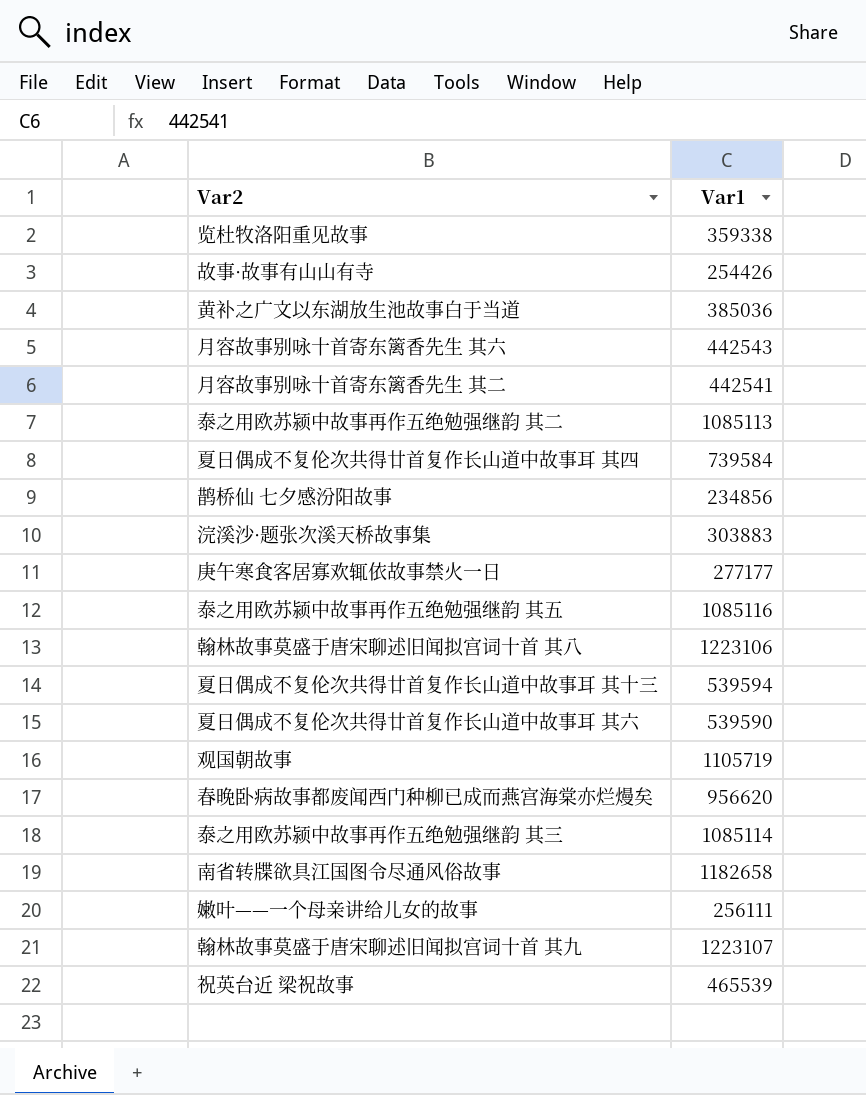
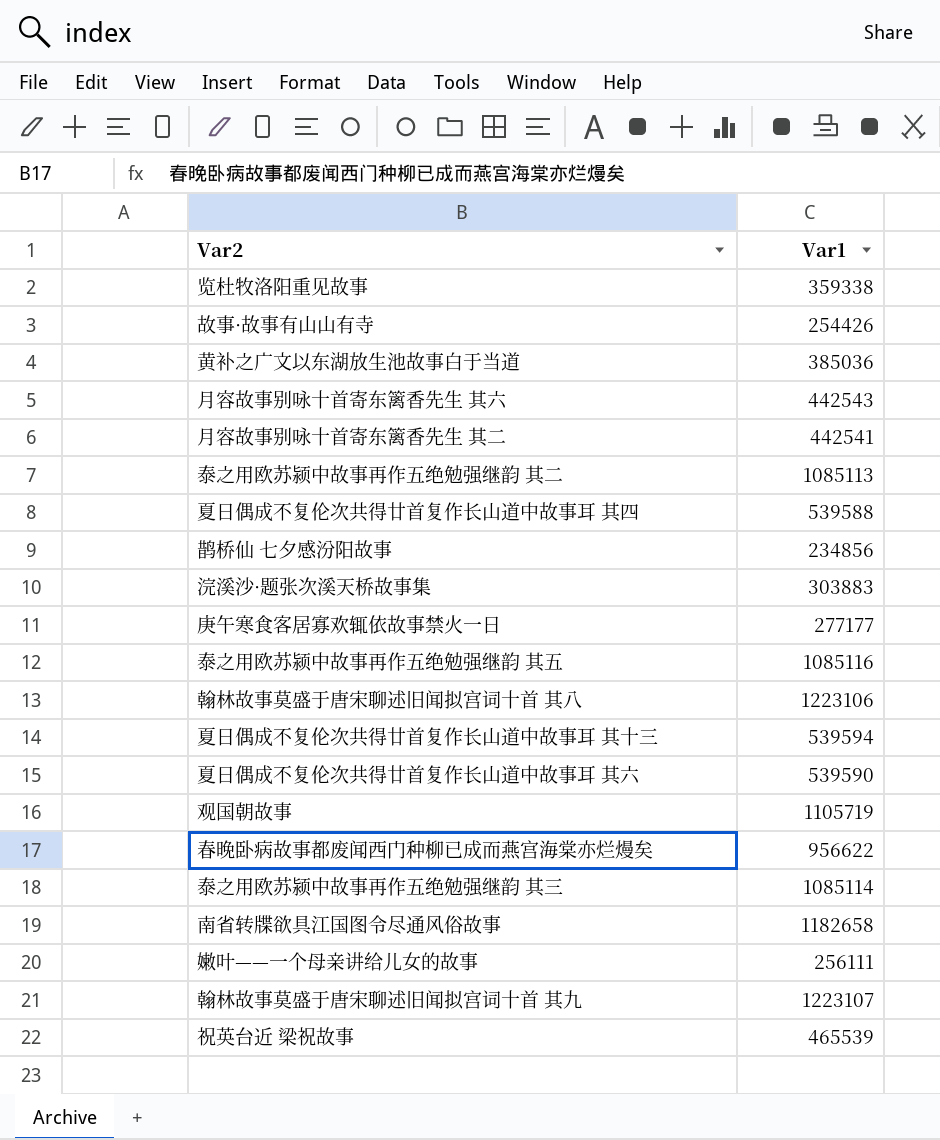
夏日偶成不复伦次共得廿首复作长山道中故事耳 其四 | Var1: 739584 -> 539588
春晚卧病故事都废闻西门种柳已成而燕宫海棠亦烂熳矣 | Var1: 956620 -> 956622

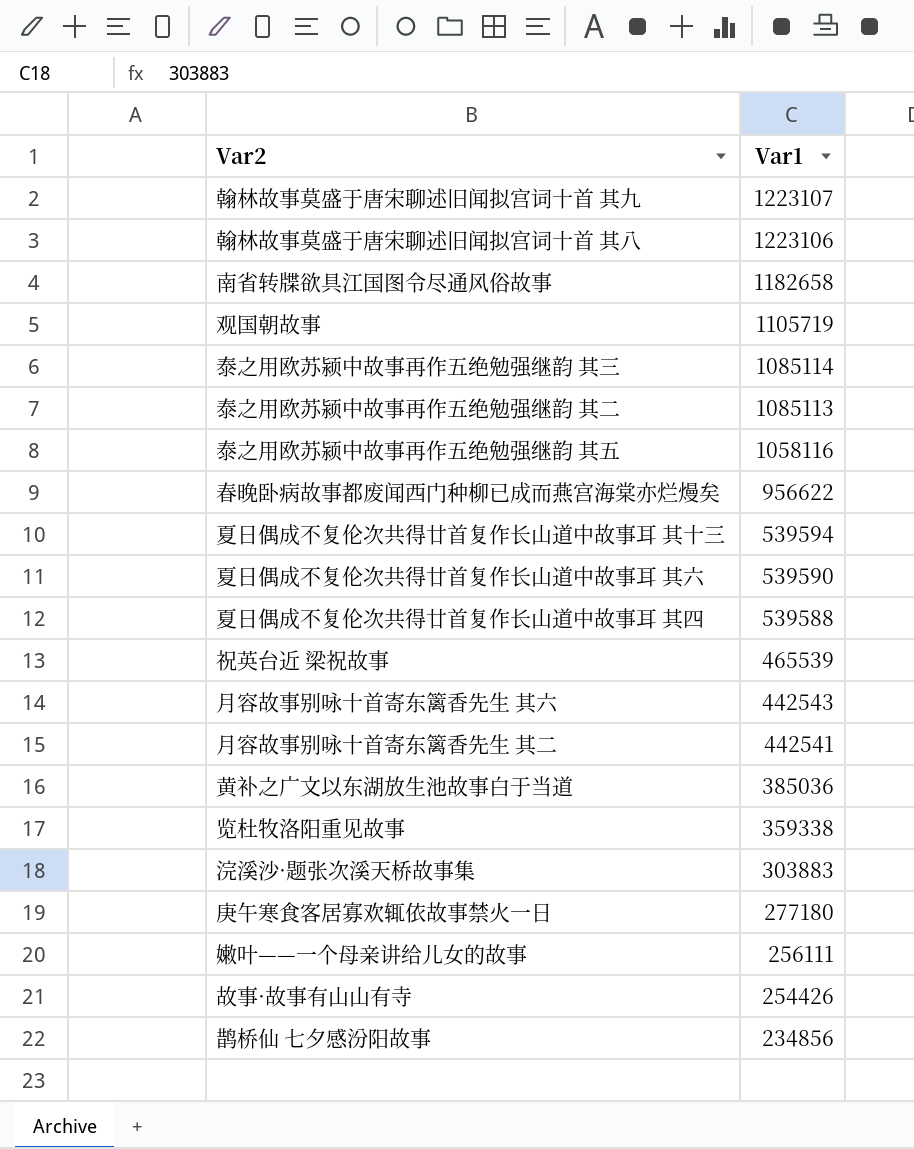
row order: none -> Var1 descending
泰之用欧苏颍中故事再作五绝勉强继韵 其五 | Var1: 1085116 -> 1058116
庚午寒食客居寡欢辄依故事禁火一日 | Var1: 277177 -> 277180

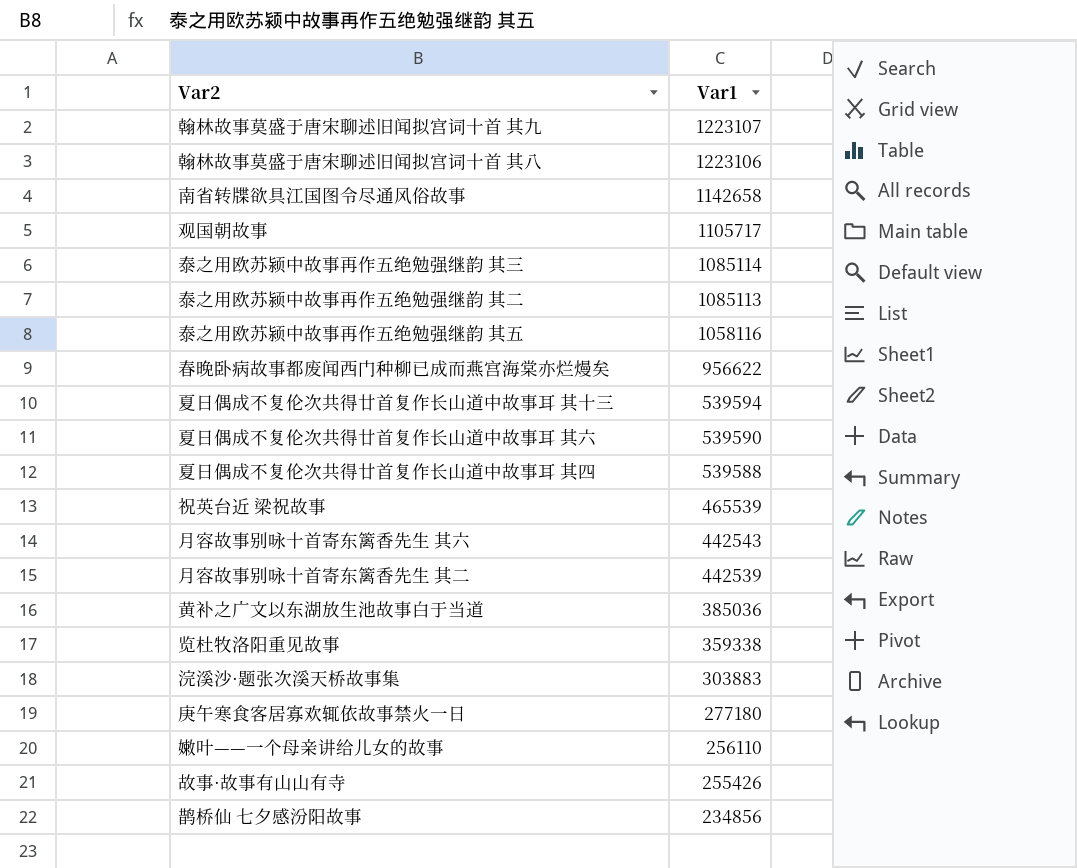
南省转牒欲具江国图令尽通风俗故事 | Var1: 1182658 -> 1142658
观国朝故事 | Var1: 1105719 -> 1105717
月容故事别咏十首寄东篱香先生 其二 | Var1: 442541 -> 442539
嫩叶——一个母亲讲给儿女的故事 | Var1: 256111 -> 256110
故事·故事有山山有寺 | Var1: 254426 -> 255426

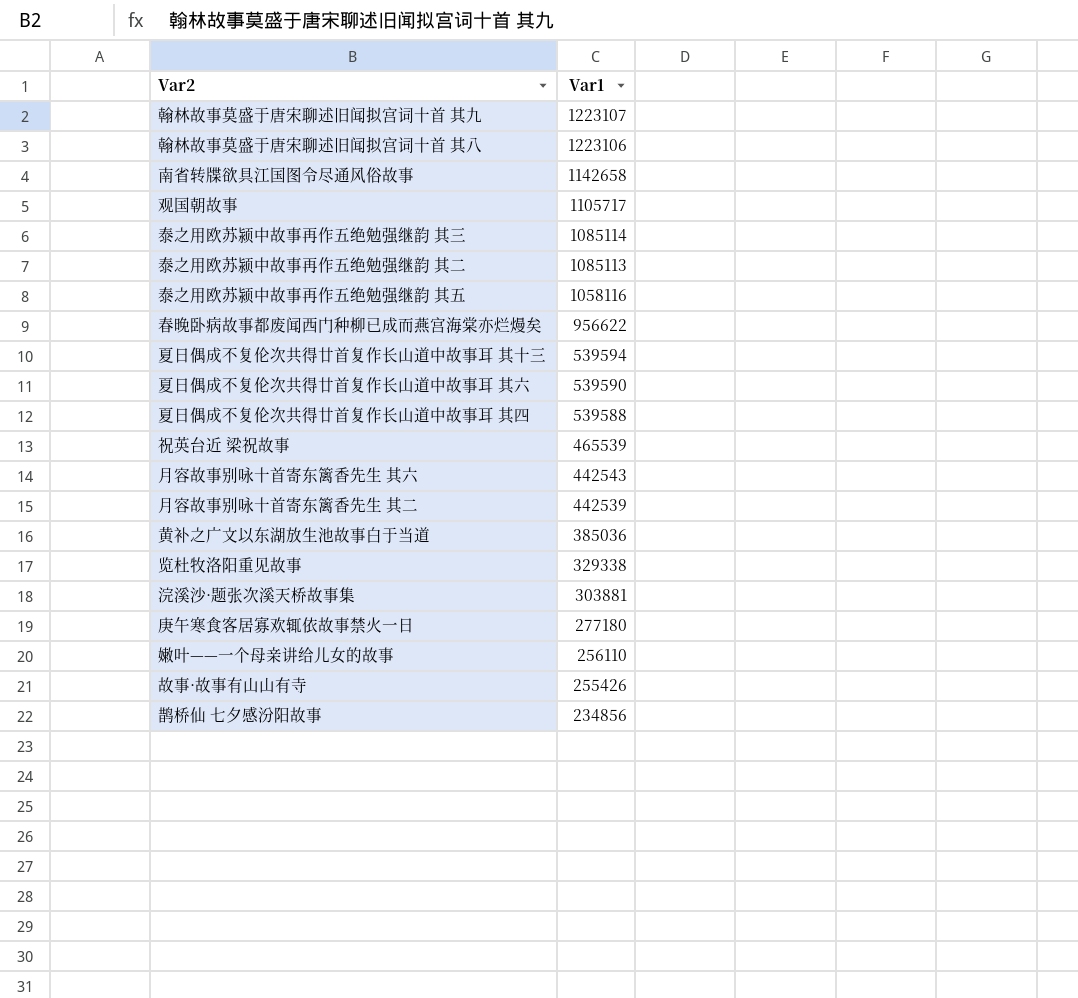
览杜牧洛阳重见故事 | Var1: 359338 -> 329338
浣溪沙·题张次溪天桥故事集 | Var1: 303883 -> 303881

